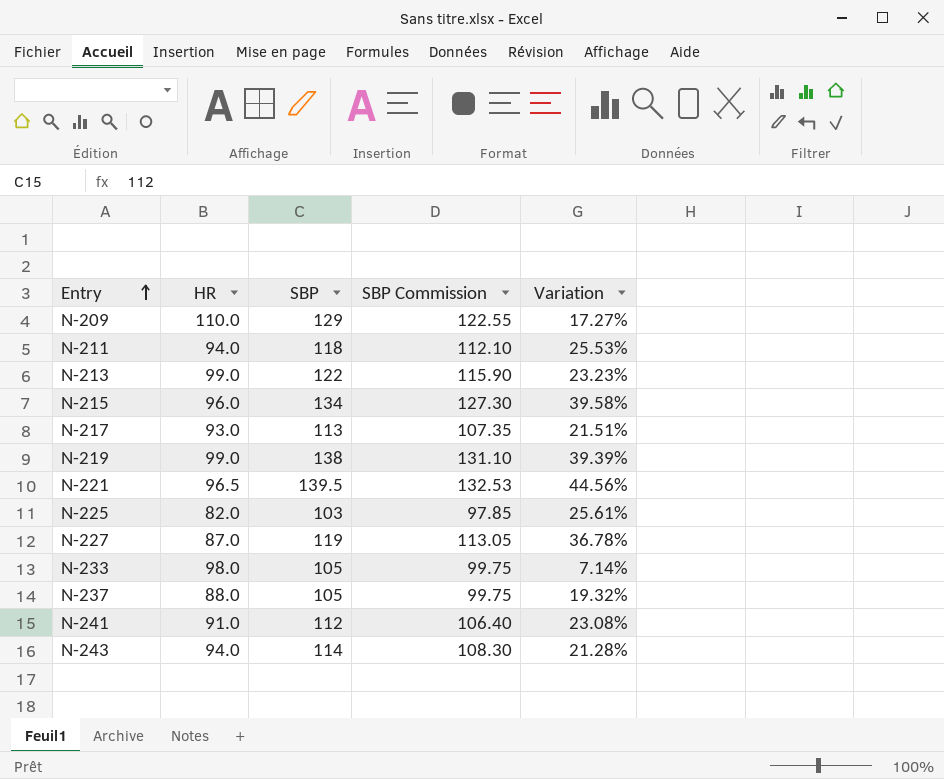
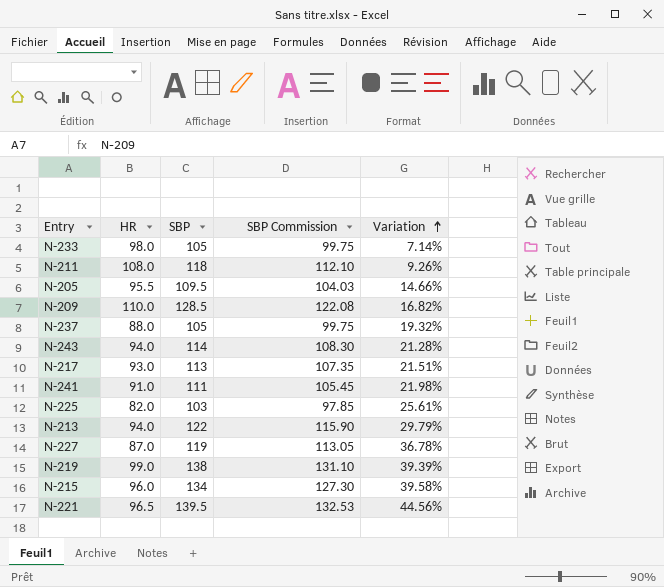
row order: Entry ascending -> Variation ascending
N-211 | HR: 94.0 -> 108.0
N-211 | Variation: 25.53% -> 9.26%
row N-205: none -> 95.5 | 109.5 | 104.03 | 14.66%
N-209 | SBP: 129 -> 128.5
N-209 | SBP Commission: 122.55 -> 122.08
N-209 | Variation: 17.27% -> 16.82%
N-241 | SBP: 112 -> 111
N-241 | SBP Commission: 106.40 -> 105.45
N-241 | Variation: 23.08% -> 21.98%
N-213 | HR: 99.0 -> 94.0
N-213 | Variation: 23.23% -> 29.79%

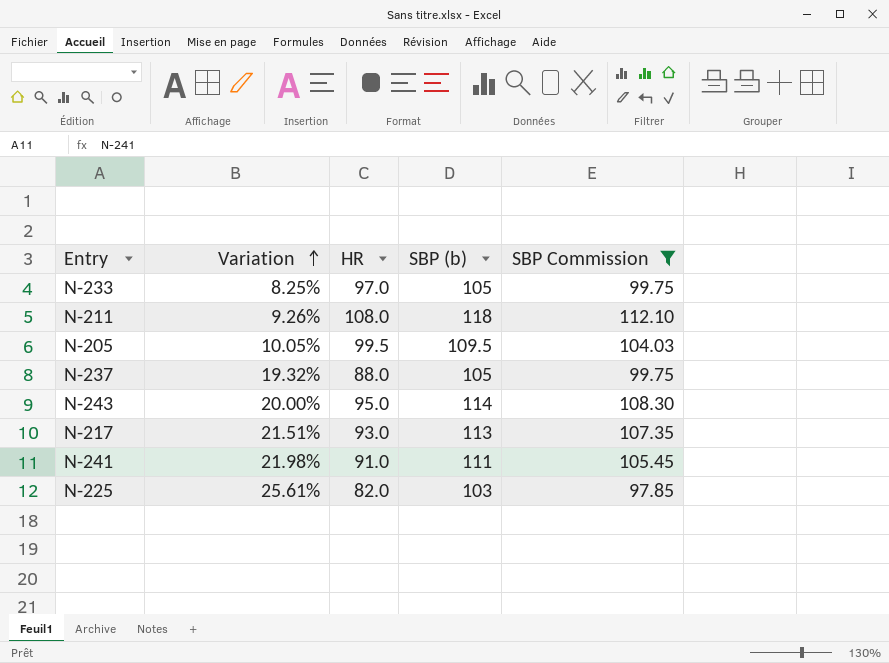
filter: none -> SBP Commission <= 112.10
column Variation | position: 5 -> 2
column name: SBP -> SBP (b)
N-233 | Variation: 7.14% -> 8.25%
N-233 | HR: 98.0 -> 97.0
N-205 | Variation: 14.66% -> 10.05%
N-205 | HR: 95.5 -> 99.5
N-243 | Variation: 21.28% -> 20.00%
N-243 | HR: 94.0 -> 95.0

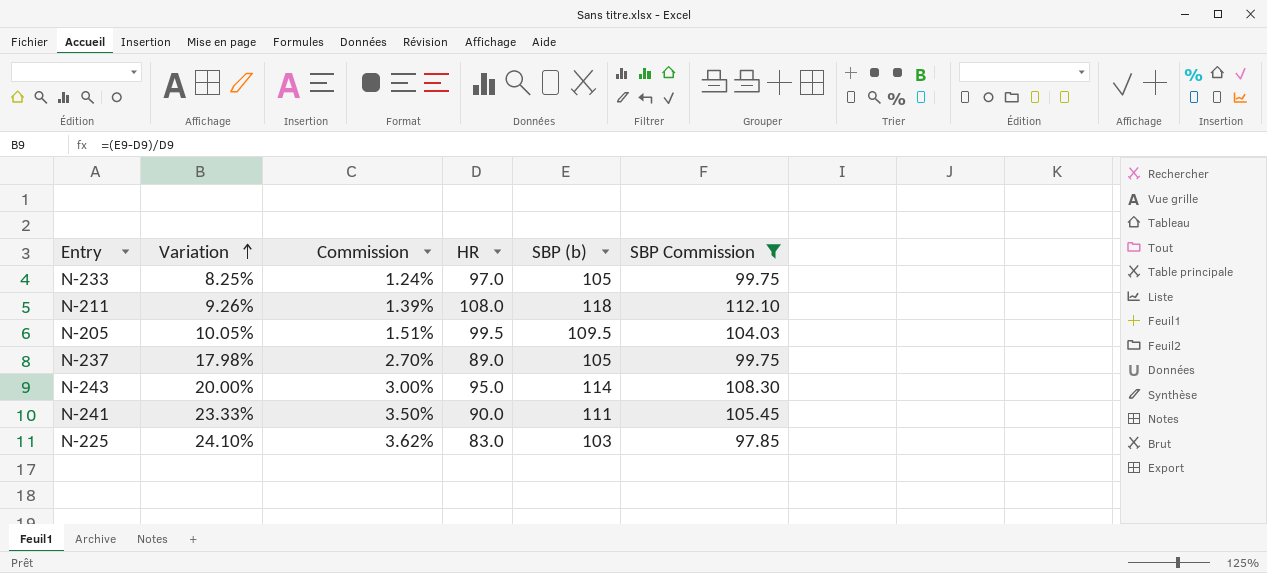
column Commission | formula: none -> [Variation] * 0.15
row N-217: 21.51% | 93.0 | 113 | 107.35 -> none
N-237 | Variation: 19.32% -> 17.98%
N-237 | HR: 88.0 -> 89.0
N-241 | Variation: 21.98% -> 23.33%
N-241 | HR: 91.0 -> 90.0
N-225 | Variation: 25.61% -> 24.10%
N-225 | HR: 82.0 -> 83.0

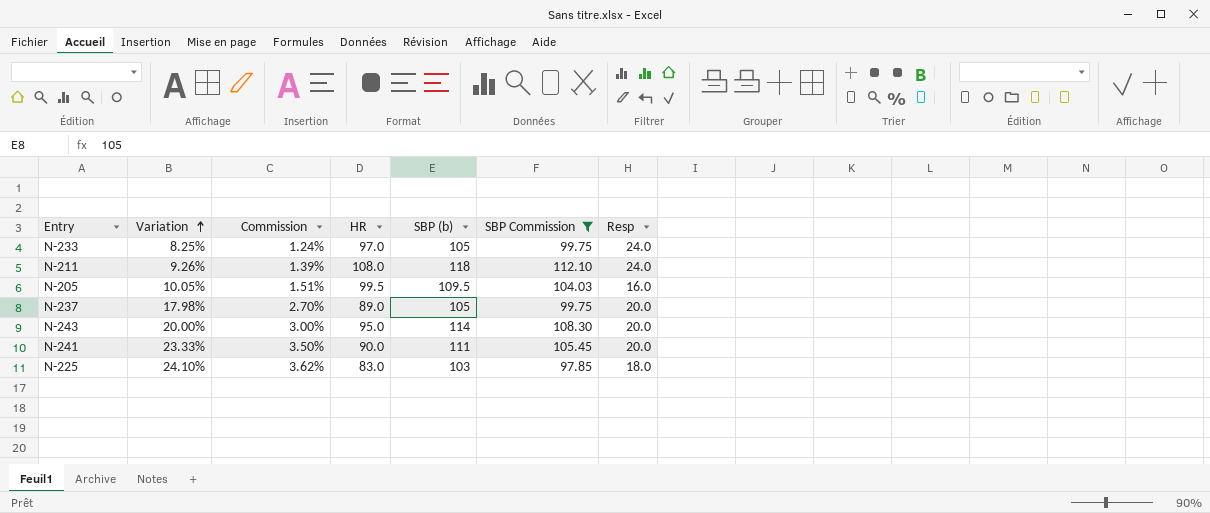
column Resp | position: none -> 7

